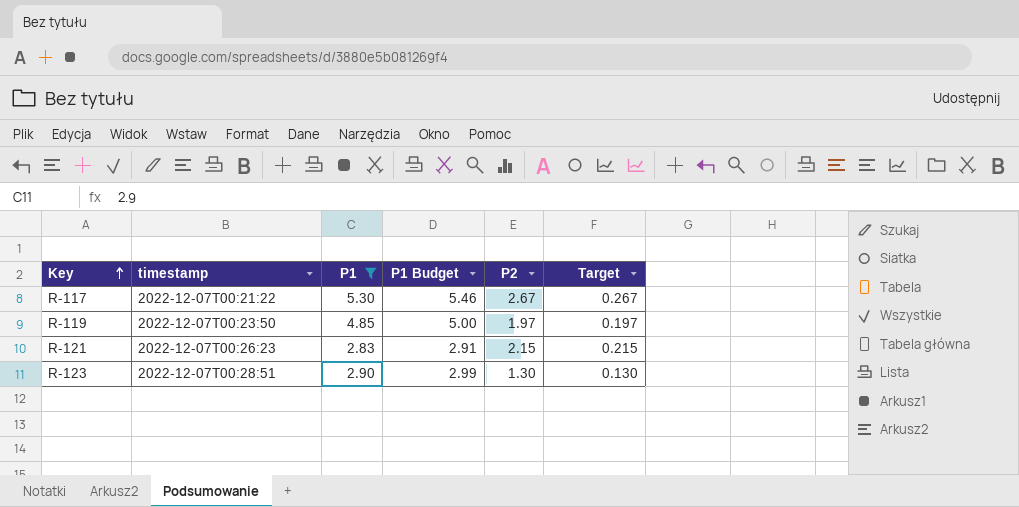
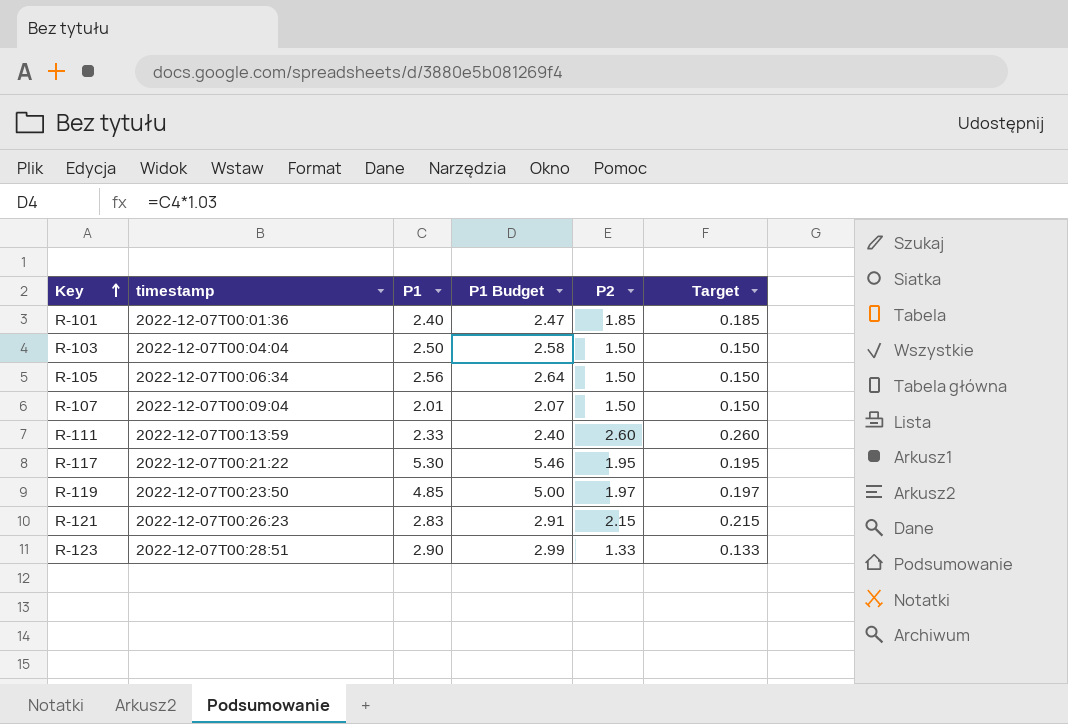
filter: P1 >= 2.83 -> none
R-117 | P2: 2.67 -> 1.95
R-117 | Target: 0.267 -> 0.195
R-123 | P2: 1.30 -> 1.33
R-123 | Target: 0.130 -> 0.133

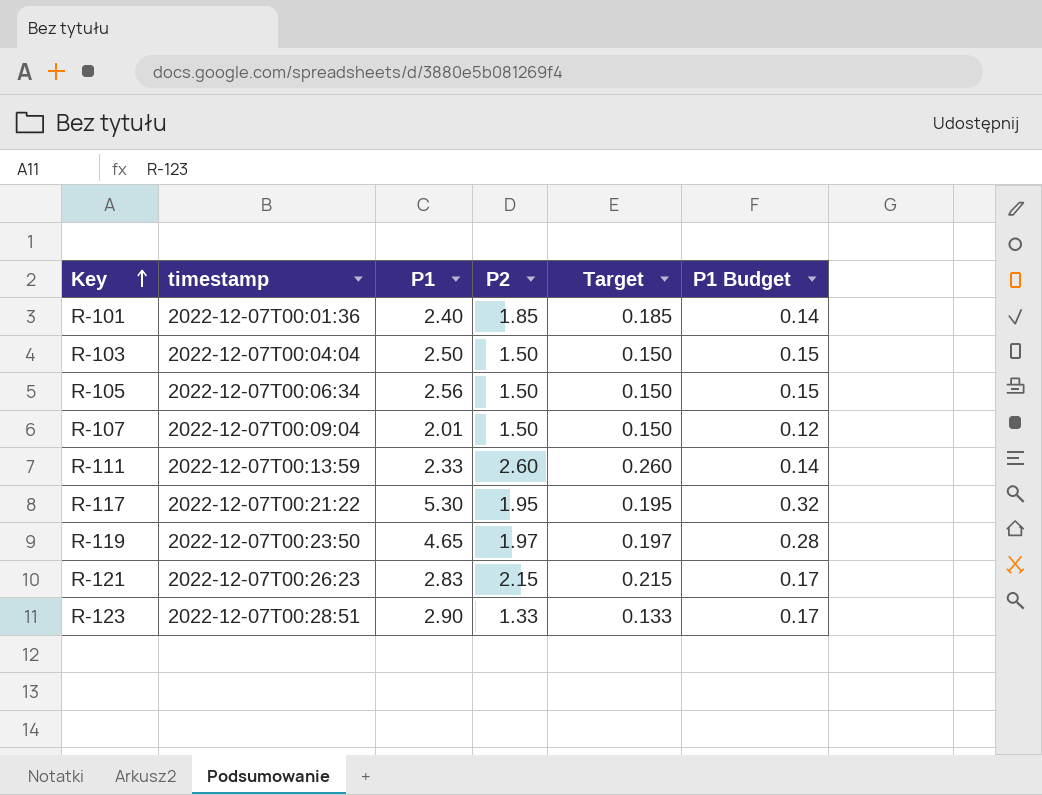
column P1 Budget | formula: [P1] * 1.03 -> [P1] * 0.06
column P1 Budget | position: 4 -> 6
R-119 | P1: 4.85 -> 4.65

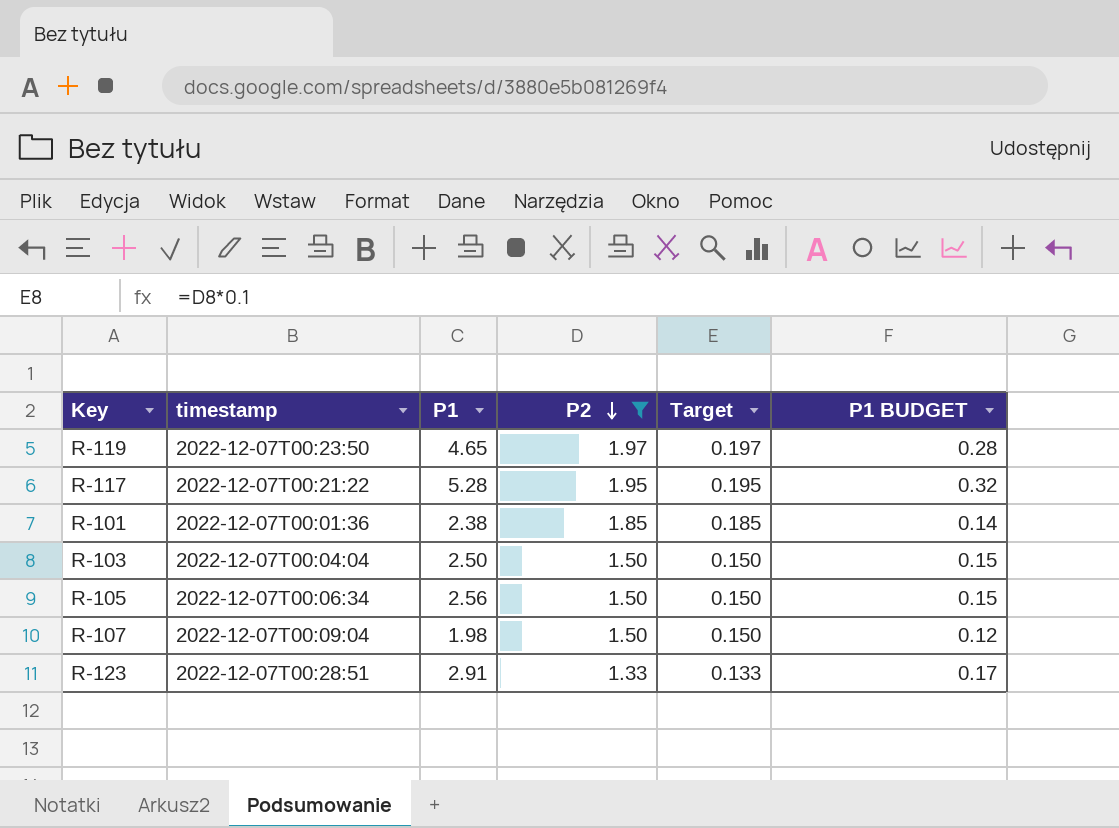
filter: none -> P2 <= 1.97
row order: Key ascending -> P2 descending
column name: P1 Budget -> P1 BUDGET
R-117 | P1: 5.30 -> 5.28
R-101 | P1: 2.40 -> 2.38
R-107 | P1: 2.01 -> 1.98
R-123 | P1: 2.90 -> 2.91

